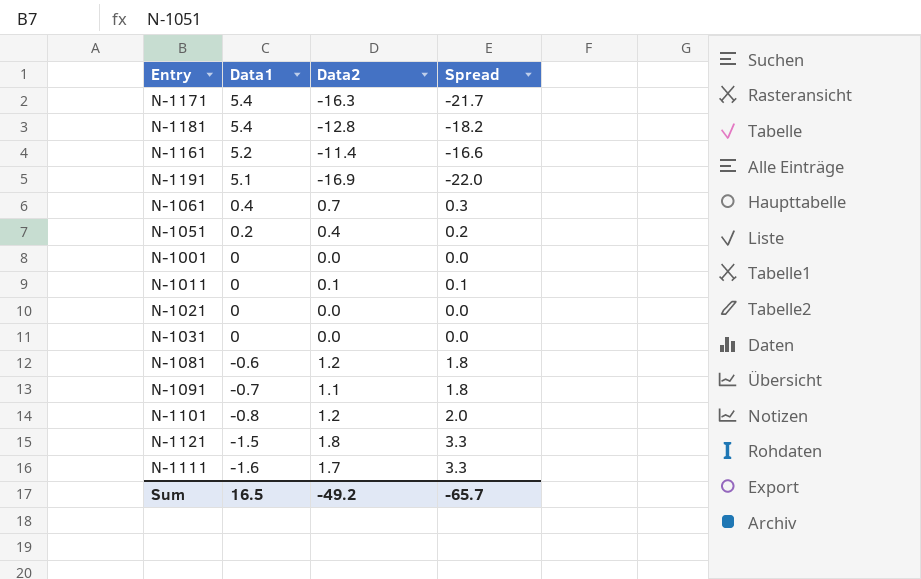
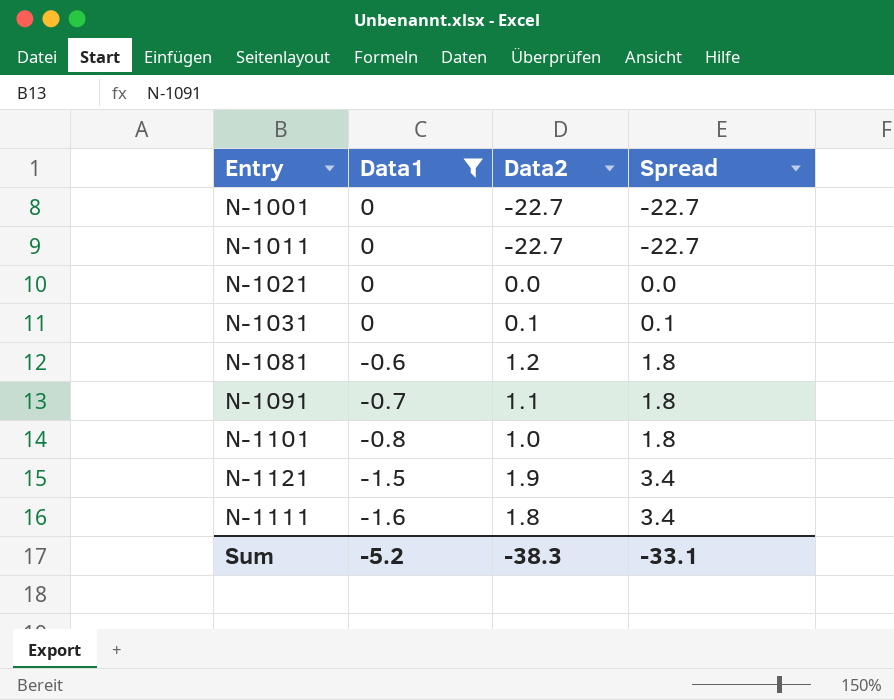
filter: none -> Data1 <= 0
N-1001 | Data2: 0.0 -> -22.7
N-1001 | Spread: 0.0 -> -22.7
N-1011 | Data2: 0.1 -> -22.7
N-1011 | Spread: 0.1 -> -22.7
N-1031 | Data2: 0.0 -> 0.1
N-1031 | Spread: 0.0 -> 0.1
N-1101 | Data2: 1.2 -> 1.0
N-1101 | Spread: 2.0 -> 1.8
N-1121 | Data2: 1.8 -> 1.9
N-1121 | Spread: 3.3 -> 3.4
N-1111 | Data2: 1.7 -> 1.8
N-1111 | Spread: 3.3 -> 3.4
Sum | Data1: 16.5 -> -5.2
Sum | Data2: -49.2 -> -38.3
Sum | Spread: -65.7 -> -33.1

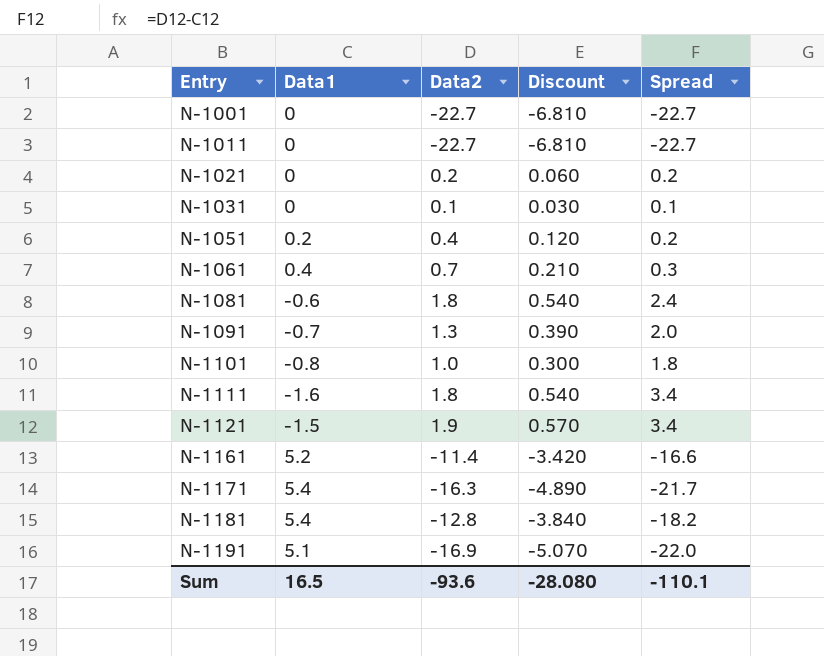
filter: Data1 <= 0 -> none
row order: Data1 descending -> Entry ascending
column Discount | formula: none -> [Data2] * 0.3
N-1021 | Data2: 0.0 -> 0.2
N-1021 | Spread: 0.0 -> 0.2
N-1081 | Data2: 1.2 -> 1.8
N-1081 | Spread: 1.8 -> 2.4
N-1091 | Data2: 1.1 -> 1.3
N-1091 | Spread: 1.8 -> 2.0
Sum | Data1: -5.2 -> 16.5
Sum | Data2: -38.3 -> -93.6
Sum | Spread: -33.1 -> -110.1

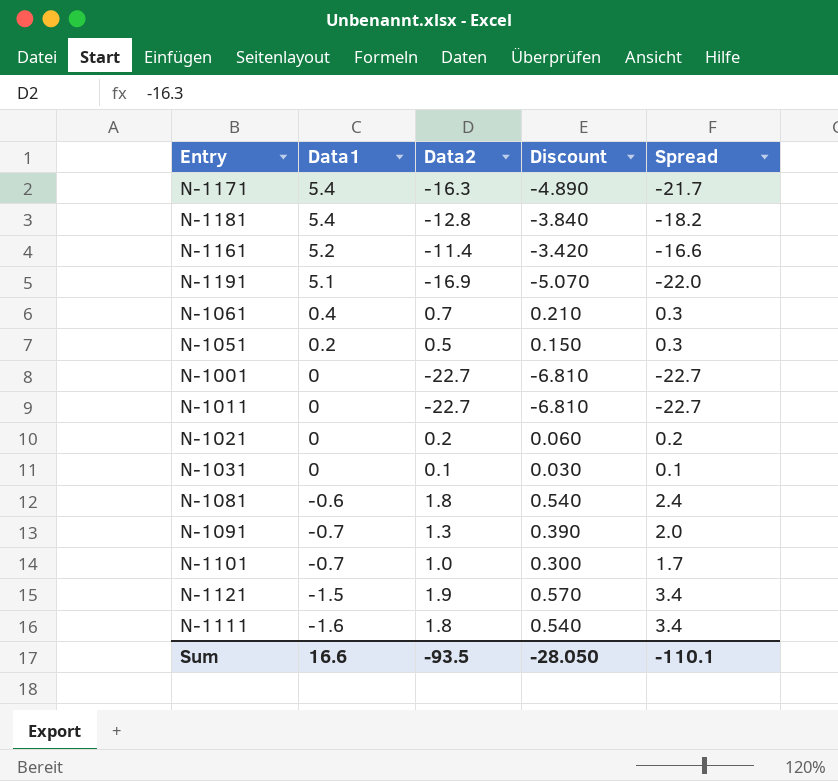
row order: Entry ascending -> Data1 descending
N-1051 | Data2: 0.4 -> 0.5
N-1051 | Discount: 0.120 -> 0.150
N-1051 | Spread: 0.2 -> 0.3
N-1101 | Data1: -0.8 -> -0.7
N-1101 | Spread: 1.8 -> 1.7
Sum | Data1: 16.5 -> 16.6
Sum | Data2: -93.6 -> -93.5
Sum | Discount: -28.080 -> -28.050

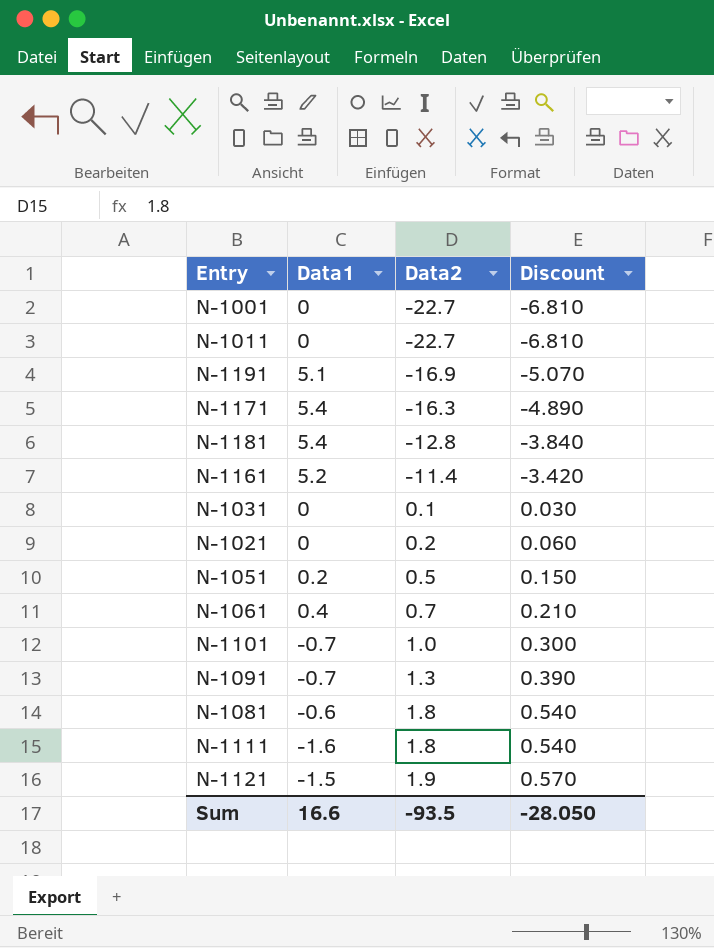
row order: Data1 descending -> Data2 ascending
column Spread | formula: [Data2] - [Data1] -> none

